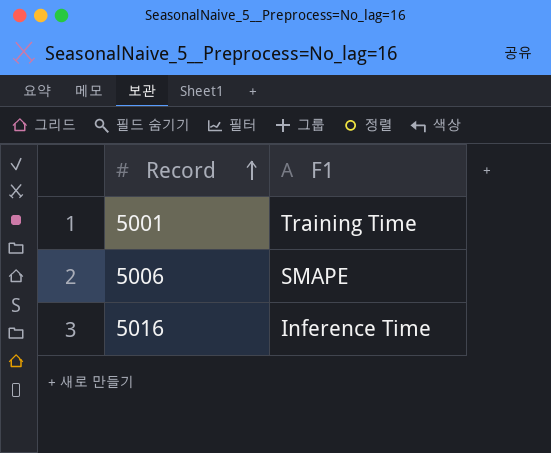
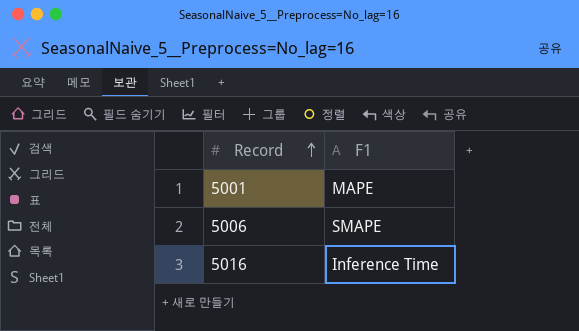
5001 | F1: Training Time -> MAPE

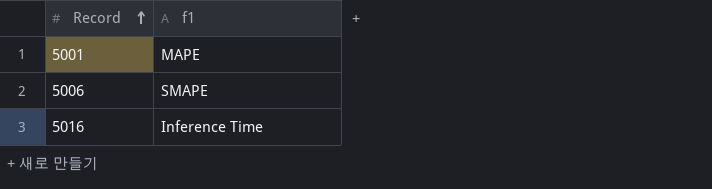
column name: F1 -> f1

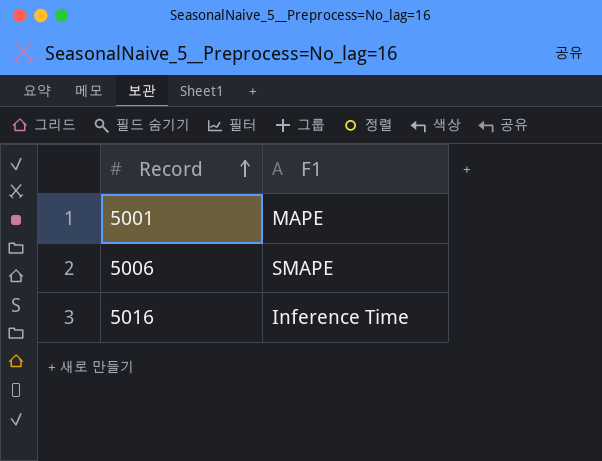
column name: f1 -> F1

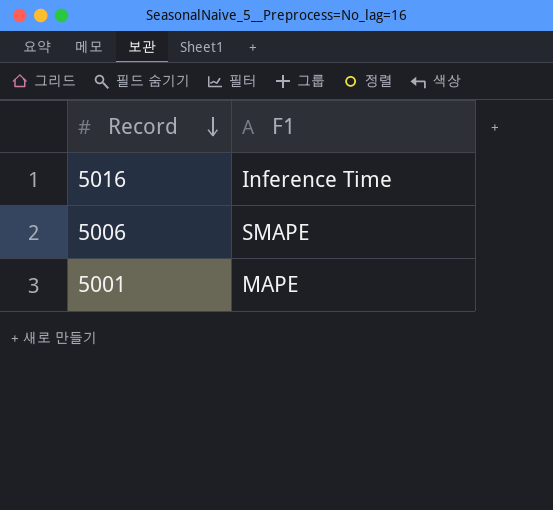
row order: Record ascending -> Record descending

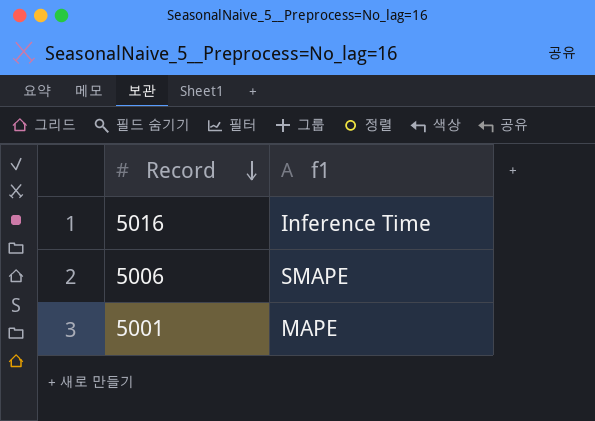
column name: F1 -> f1

